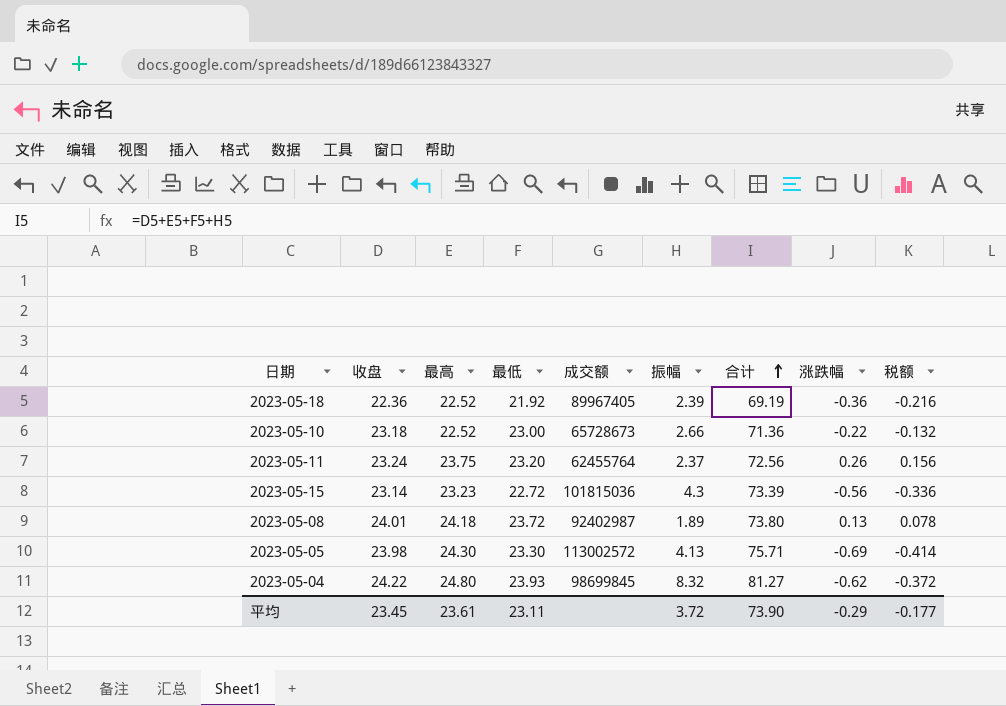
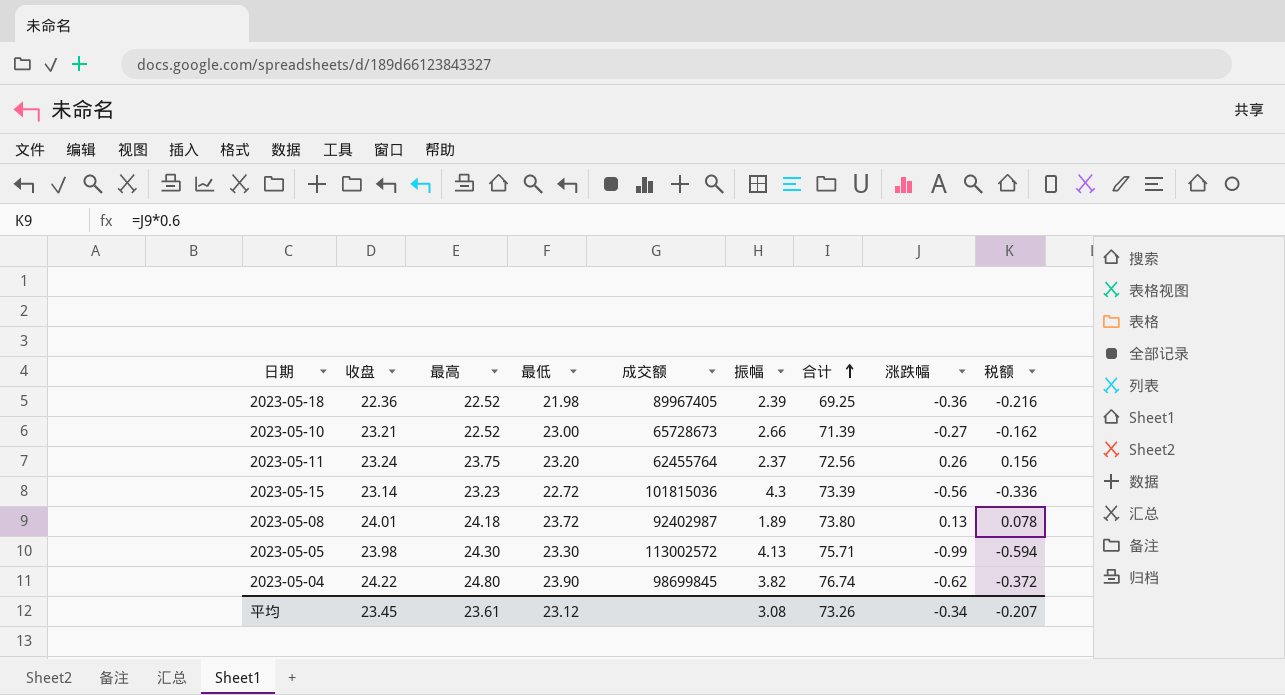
2023-05-18 | 最低: 21.92 -> 21.98
2023-05-18 | 合计: 69.19 -> 69.25
2023-05-10 | 收盘: 23.18 -> 23.21
2023-05-10 | 合计: 71.36 -> 71.39
2023-05-10 | 涨跌幅: -0.22 -> -0.27
2023-05-10 | 税额: -0.132 -> -0.162
2023-05-05 | 涨跌幅: -0.69 -> -0.99
2023-05-05 | 税额: -0.414 -> -0.594
2023-05-04 | 最低: 23.93 -> 23.90
2023-05-04 | 振幅: 8.32 -> 3.82
2023-05-04 | 合计: 81.27 -> 76.74
平均 | 最低: 23.11 -> 23.12
平均 | 振幅: 3.72 -> 3.08
平均 | 合计: 73.90 -> 73.26
平均 | 涨跌幅: -0.29 -> -0.34
平均 | 税额: -0.177 -> -0.207

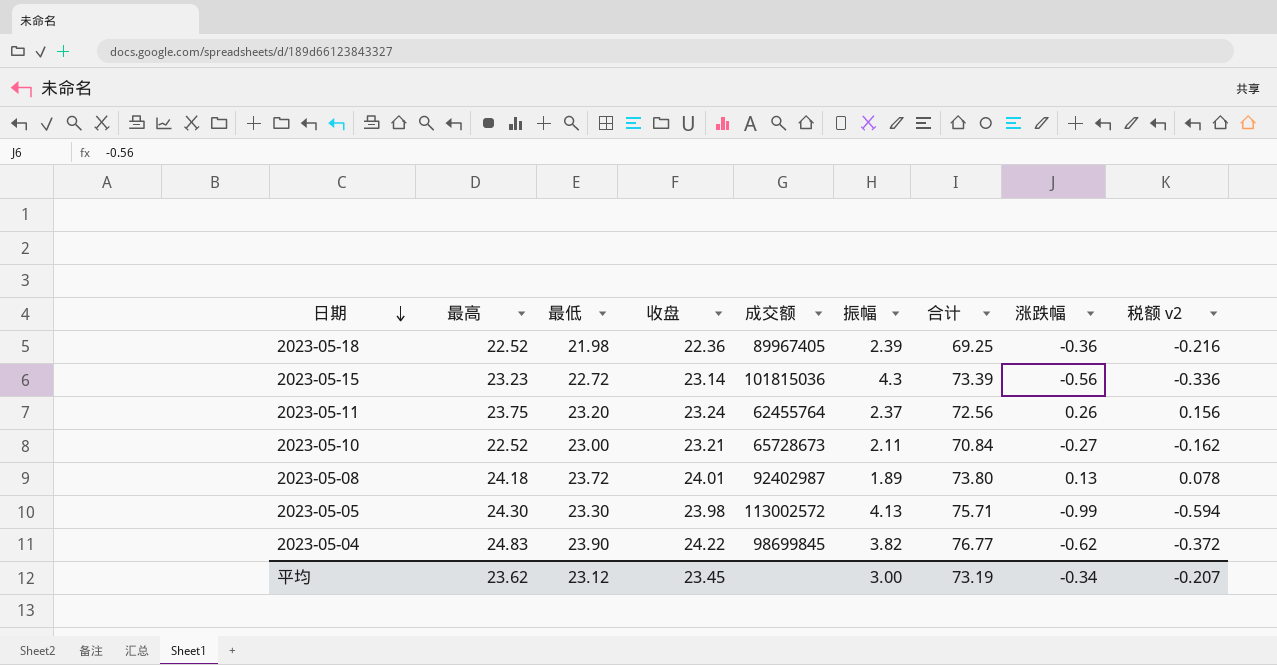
row order: 合计 ascending -> 日期 descending
column 收盘 | position: 2 -> 4
column name: 税额 -> 税额 v2
2023-05-10 | 振幅: 2.66 -> 2.11
2023-05-10 | 合计: 71.39 -> 70.84
2023-05-04 | 最高: 24.80 -> 24.83
2023-05-04 | 合计: 76.74 -> 76.77
平均 | 最高: 23.61 -> 23.62
平均 | 振幅: 3.08 -> 3.00
平均 | 合计: 73.26 -> 73.19

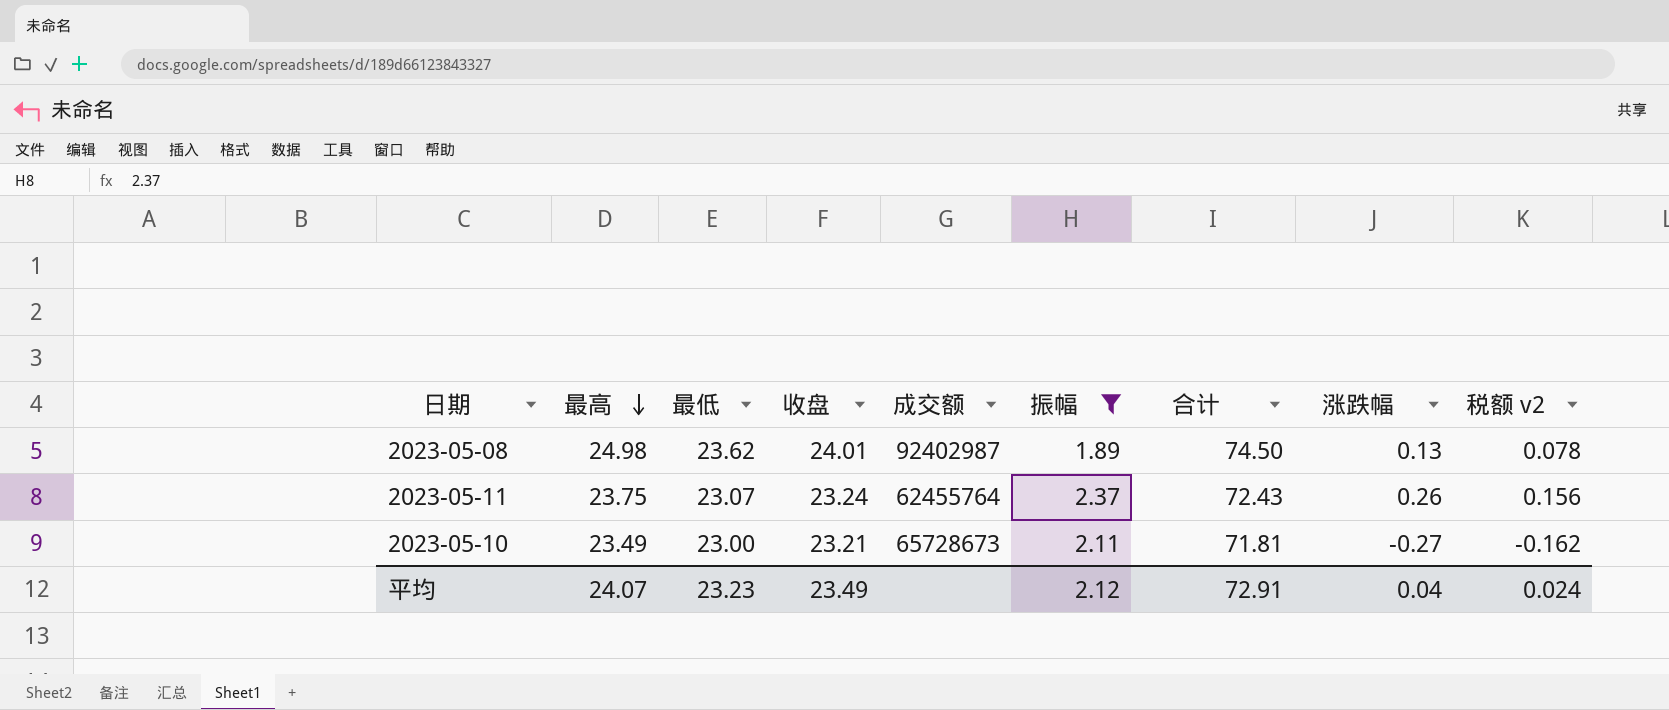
filter: none -> 振幅 <= 2.37
row order: 日期 descending -> 最高 descending
2023-05-08 | 最高: 24.18 -> 24.98
2023-05-08 | 最低: 23.72 -> 23.62
2023-05-08 | 合计: 73.80 -> 74.50
2023-05-11 | 最低: 23.20 -> 23.07
2023-05-11 | 合计: 72.56 -> 72.43
2023-05-10 | 最高: 22.52 -> 23.49
2023-05-10 | 合计: 70.84 -> 71.81
平均 | 最高: 23.62 -> 24.07
平均 | 最低: 23.12 -> 23.23
平均 | 收盘: 23.45 -> 23.49
平均 | 振幅: 3.00 -> 2.12
平均 | 合计: 73.19 -> 72.91
平均 | 涨跌幅: -0.34 -> 0.04
平均 | 税额 v2: -0.207 -> 0.024

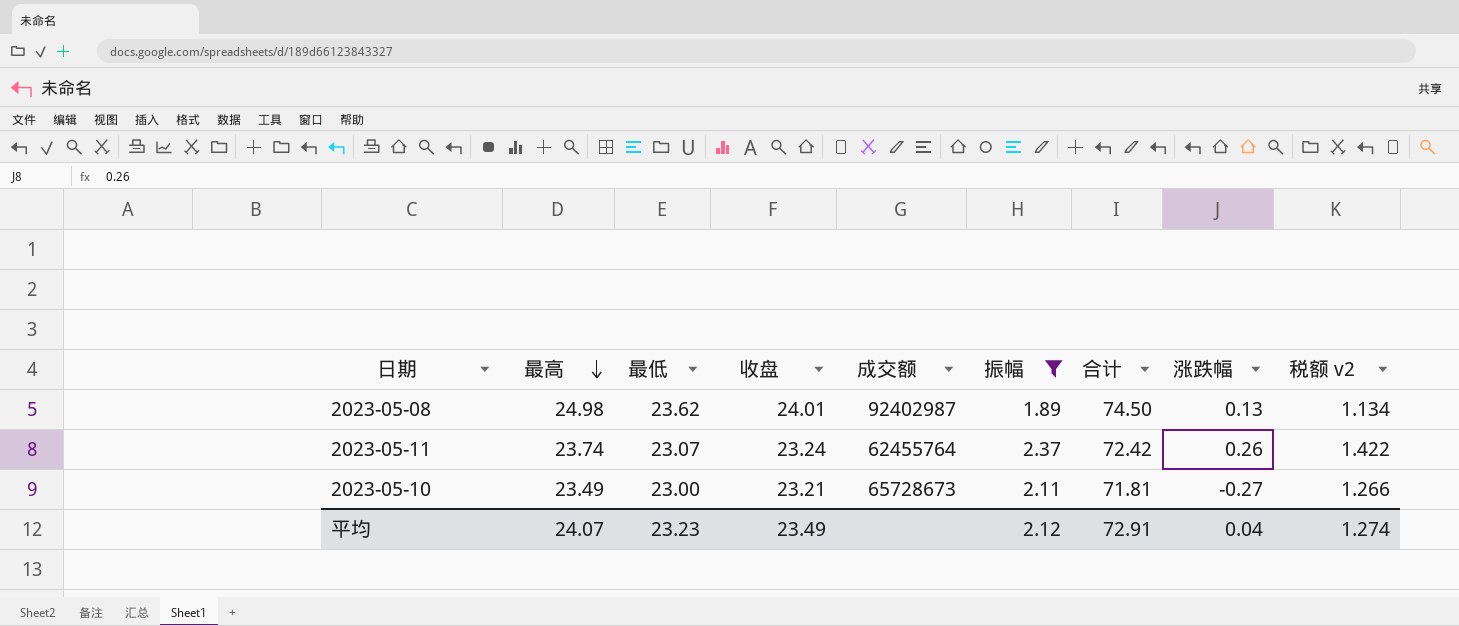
column 税额 v2 | formula: [涨跌幅] * 0.6 -> [振幅] * 0.6
2023-05-11 | 最高: 23.75 -> 23.74
2023-05-11 | 合计: 72.43 -> 72.42
平均 | 税额 v2: 0.024 -> 1.274

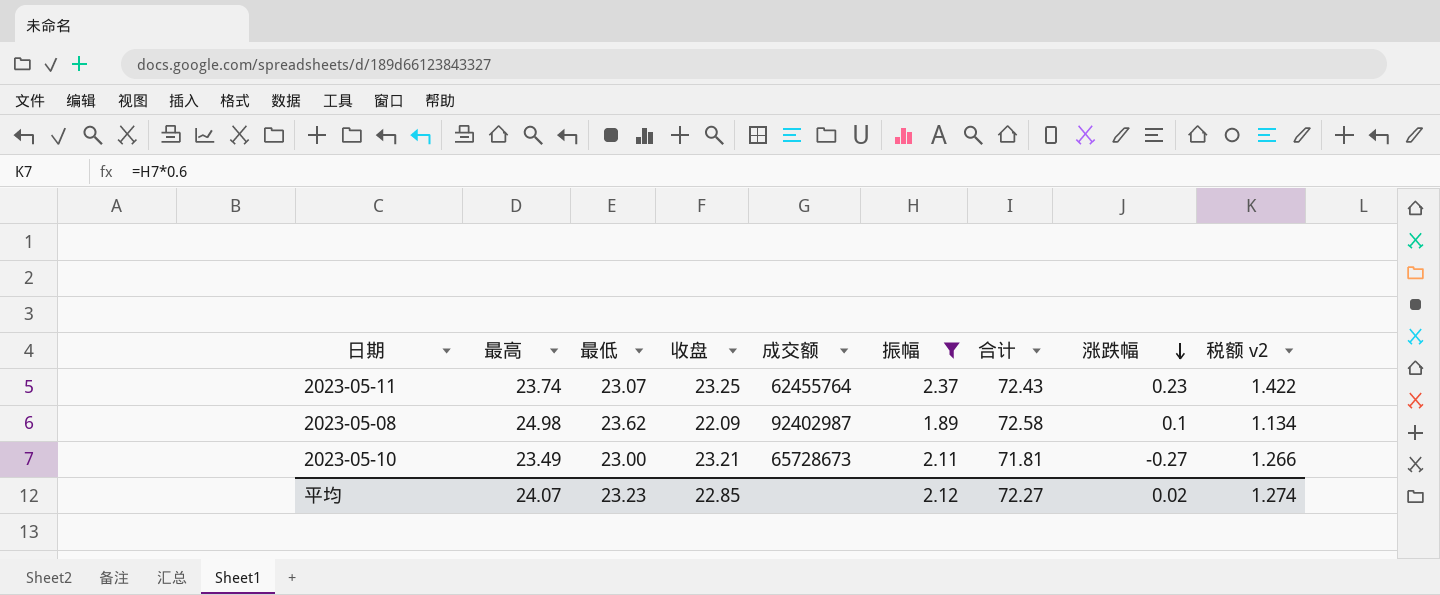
row order: 最高 descending -> 涨跌幅 descending
2023-05-11 | 收盘: 23.24 -> 23.25
2023-05-11 | 合计: 72.42 -> 72.43
2023-05-11 | 涨跌幅: 0.26 -> 0.23
2023-05-08 | 收盘: 24.01 -> 22.09
2023-05-08 | 合计: 74.50 -> 72.58
2023-05-08 | 涨跌幅: 0.13 -> 0.1
平均 | 收盘: 23.49 -> 22.85
平均 | 合计: 72.91 -> 72.27
平均 | 涨跌幅: 0.04 -> 0.02

